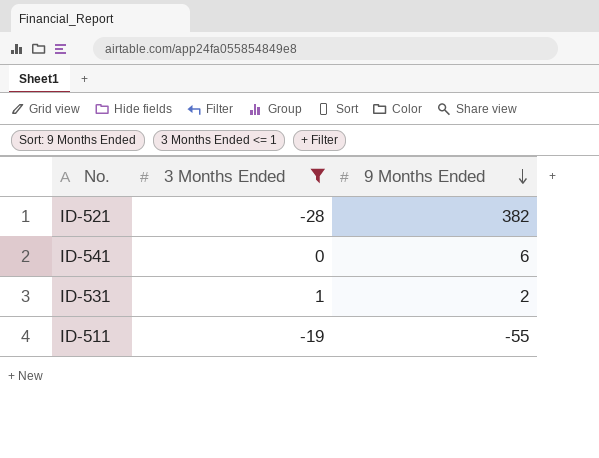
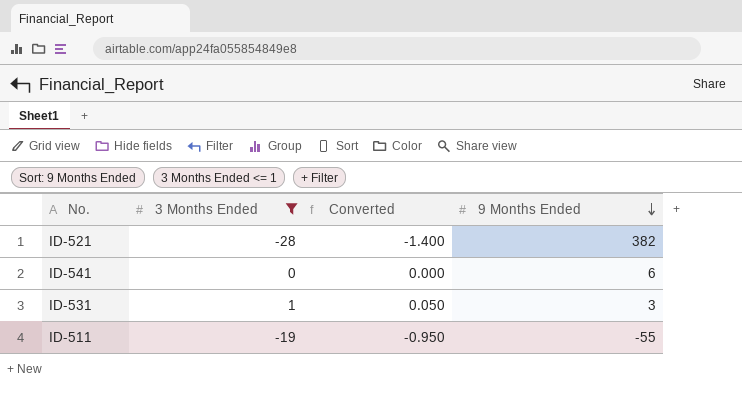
column Converted | formula: none -> [3 Months Ended] * 0.05
ID-531 | 9 Months Ended: 2 -> 3

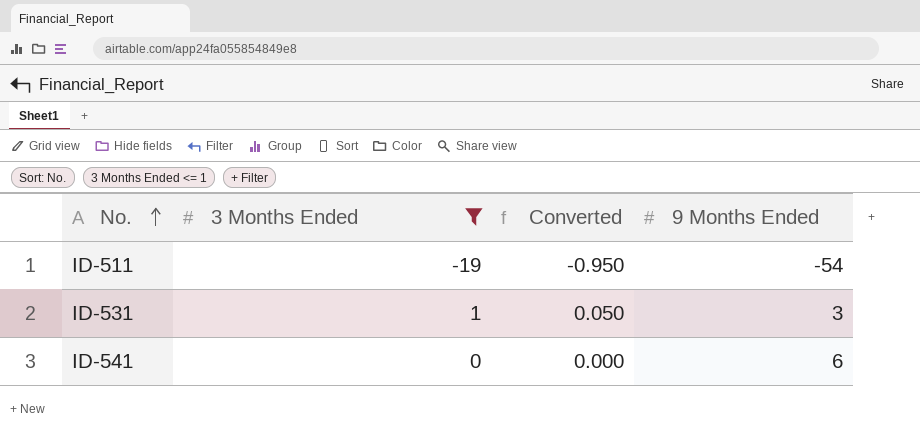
row order: 9 Months Ended descending -> No. ascending
row ID-521: -28 | -1.400 | 382 -> none
ID-511 | 9 Months Ended: -55 -> -54

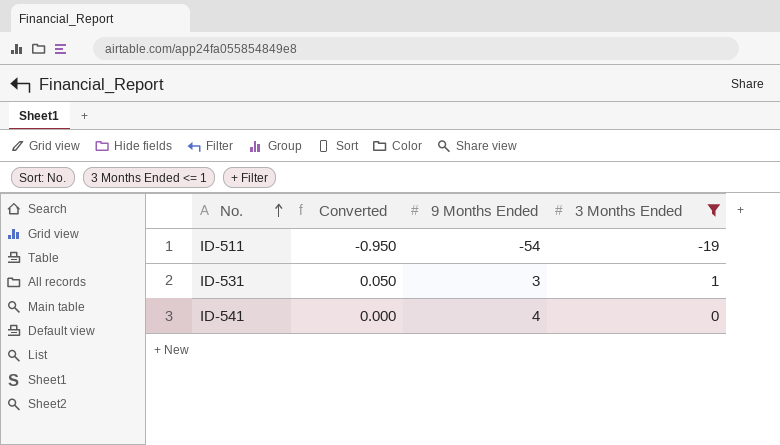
column 3 Months Ended | position: 2 -> 4
ID-541 | 9 Months Ended: 6 -> 4

